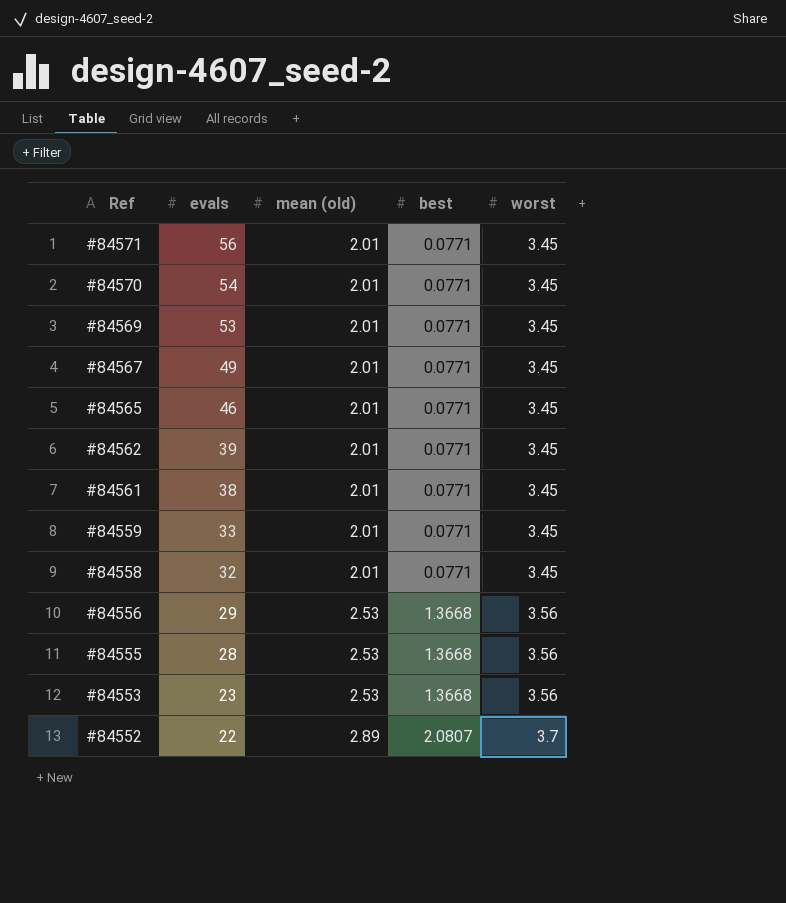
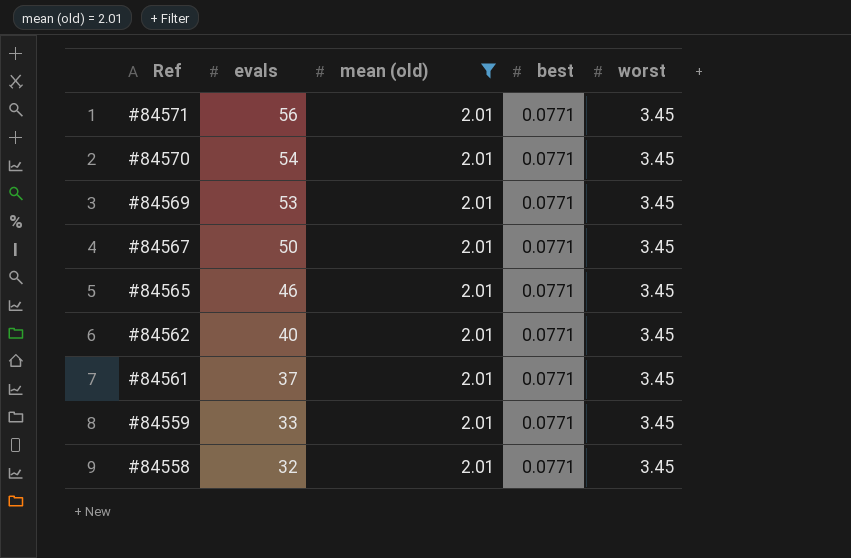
filter: none -> mean (old) = 2.01
#84567 | evals: 49 -> 50
#84562 | evals: 39 -> 40
#84561 | evals: 38 -> 37

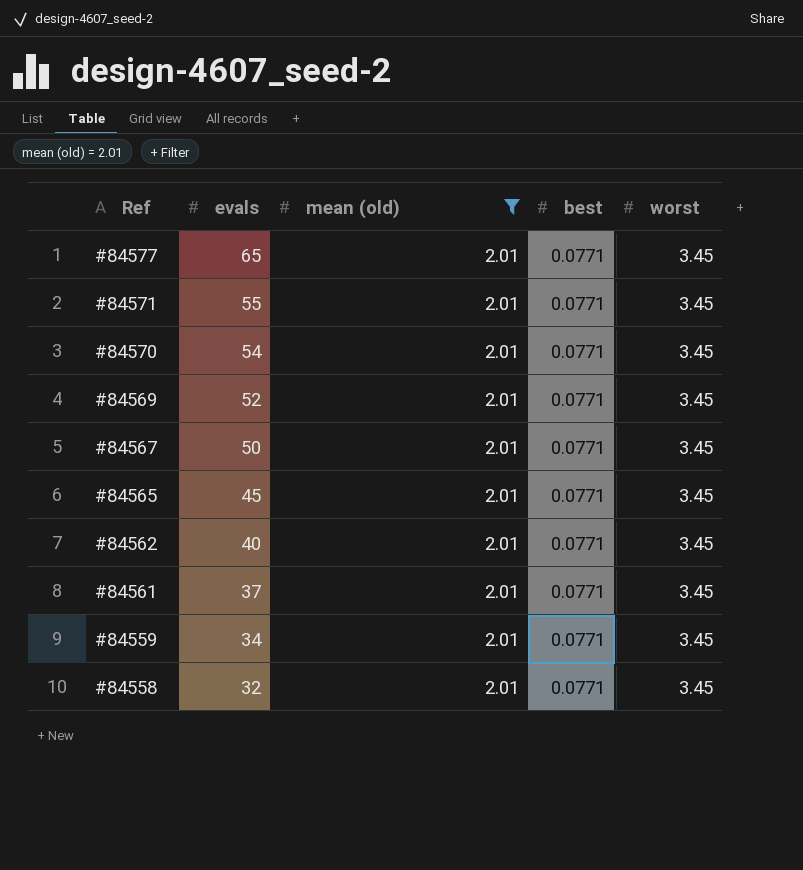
row #84577: none -> 65 | 2.01 | 0.0771 | 3.45
#84571 | evals: 56 -> 55
#84569 | evals: 53 -> 52
#84565 | evals: 46 -> 45
#84559 | evals: 33 -> 34

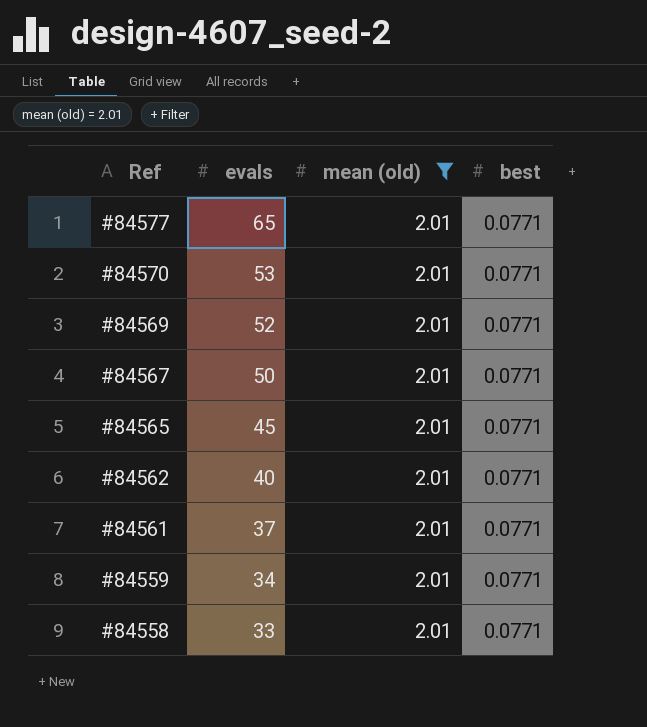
column worst | position: 5 -> none
row #84571: 55 | 2.01 | 0.0771 | 3.45 -> none
#84570 | evals: 54 -> 53
#84558 | evals: 32 -> 33

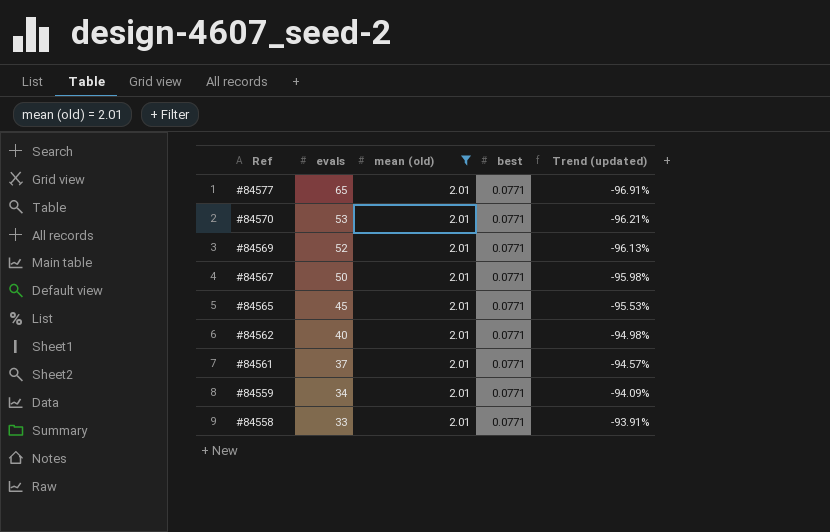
column Trend (updated) | formula: none -> ([mean (old)] - [evals]) / [evals]

